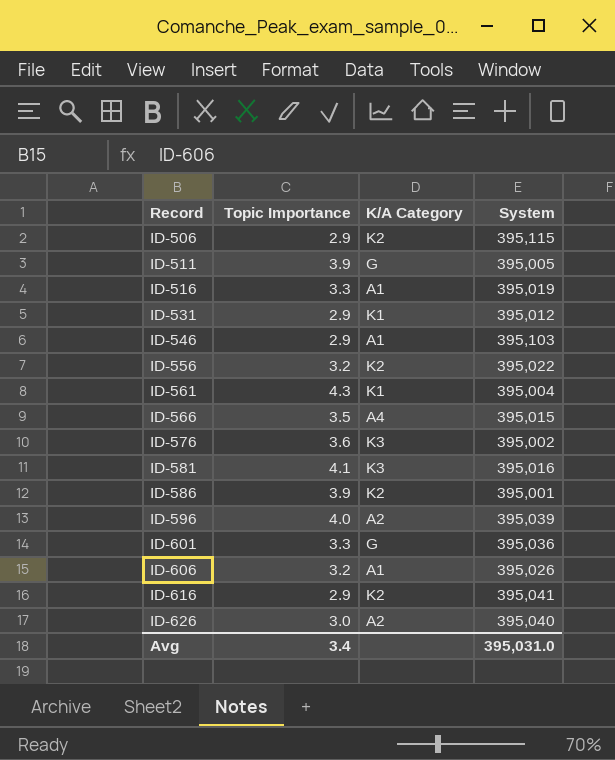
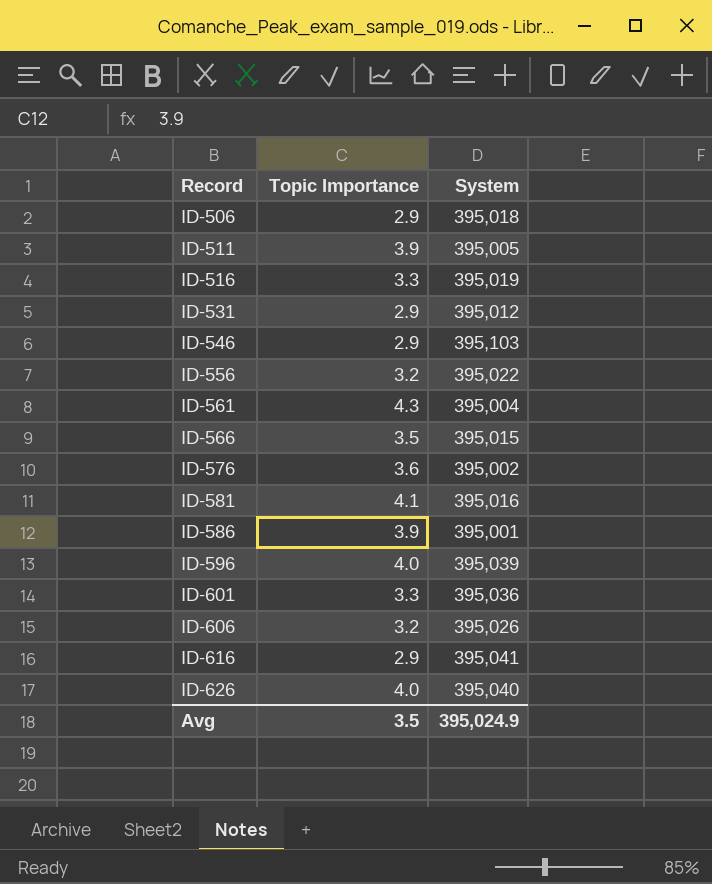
column K/A Category | position: 3 -> none
ID-506 | System: 395,115 -> 395,018
ID-626 | Topic Importance: 3.0 -> 4.0
Avg | Topic Importance: 3.4 -> 3.5
Avg | System: 395,031.0 -> 395,024.9

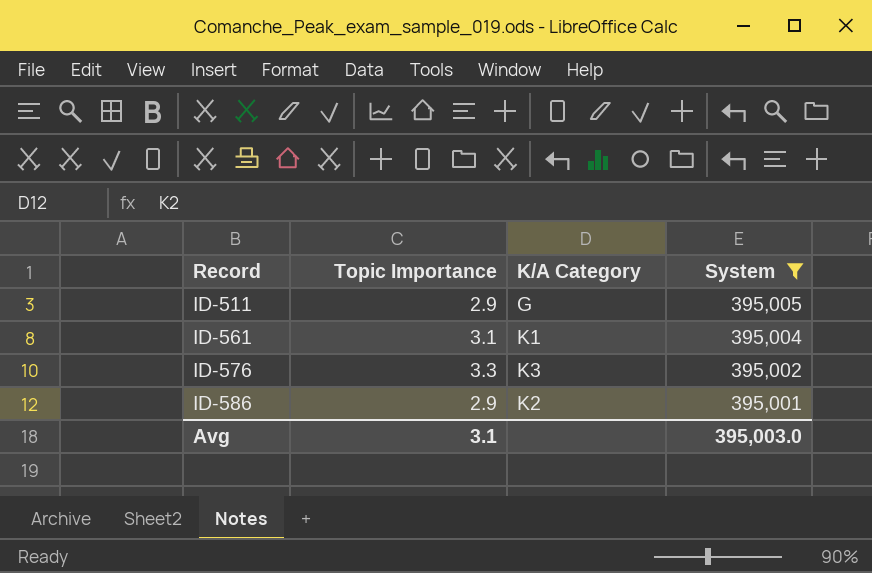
filter: none -> System <= 395,005
column K/A Category | position: none -> 3
ID-511 | Topic Importance: 3.9 -> 2.9
ID-561 | Topic Importance: 4.3 -> 3.1
ID-576 | Topic Importance: 3.6 -> 3.3
ID-586 | Topic Importance: 3.9 -> 2.9
Avg | Topic Importance: 3.5 -> 3.1
Avg | System: 395,024.9 -> 395,003.0

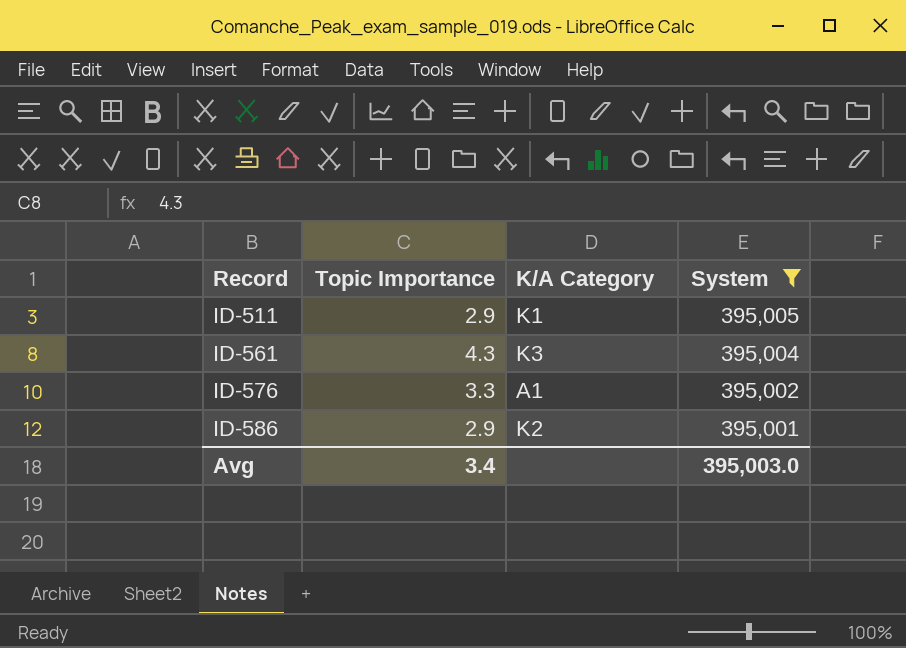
ID-511 | K/A Category: G -> K1
ID-561 | Topic Importance: 3.1 -> 4.3
ID-561 | K/A Category: K1 -> K3
ID-576 | K/A Category: K3 -> A1
Avg | Topic Importance: 3.1 -> 3.4

